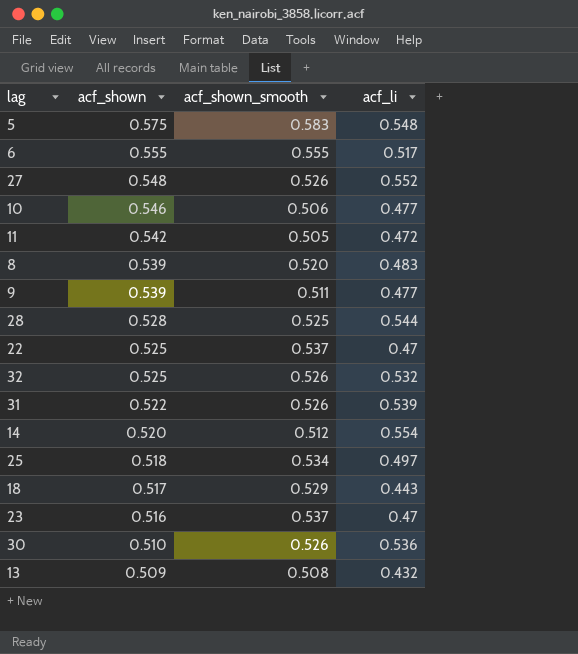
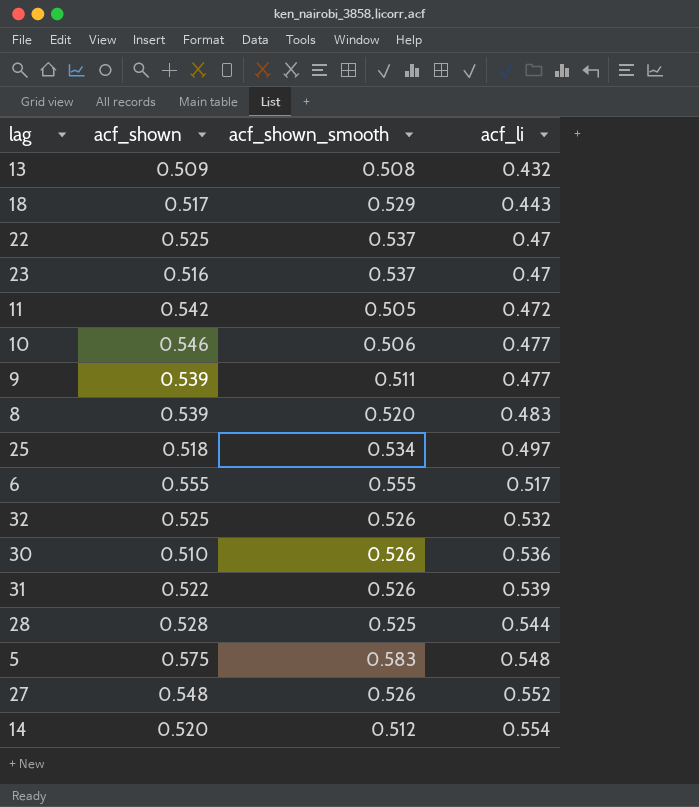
row order: acf_shown descending -> acf_li ascending

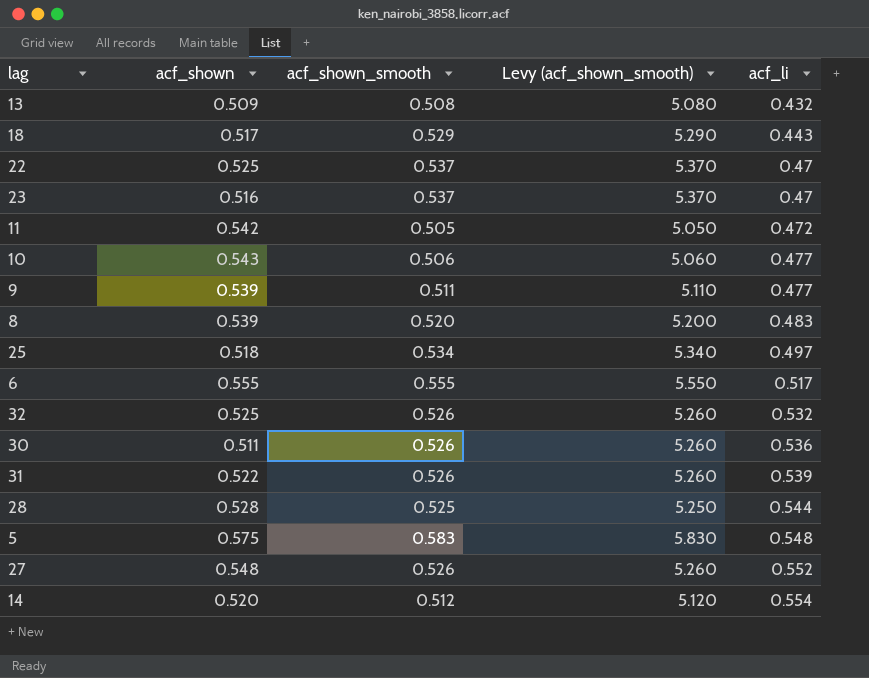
column Levy (acf_shown_smooth) | formula: none -> [acf_shown_smooth] * 10
10 | acf_shown: 0.546 -> 0.543
30 | acf_shown: 0.510 -> 0.511

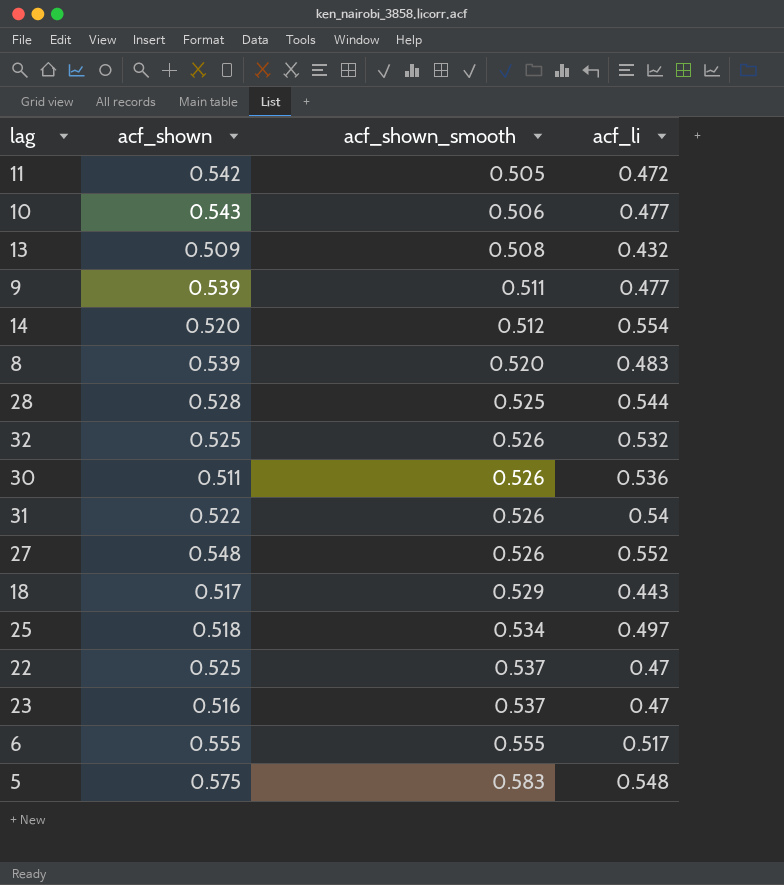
row order: acf_li ascending -> acf_shown_smooth ascending
column Levy (acf_shown_smooth) | formula: [acf_shown_smooth] * 10 -> none
31 | acf_li: 0.539 -> 0.54

